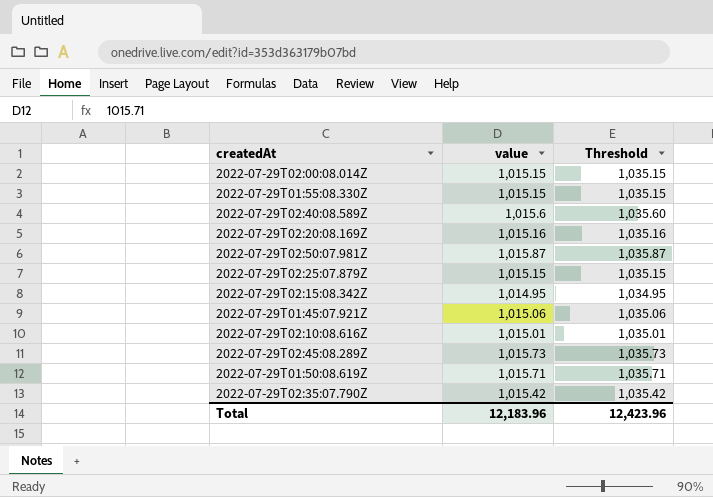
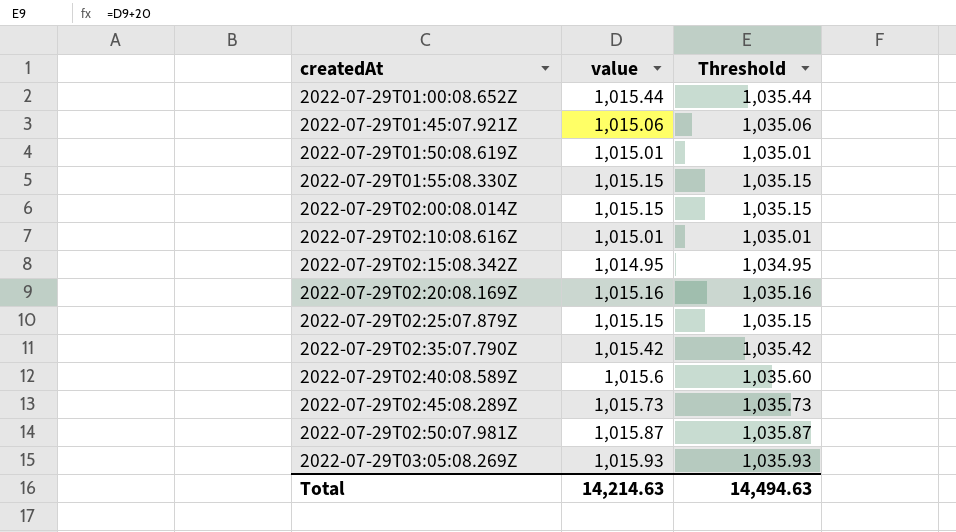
row order: none -> createdAt ascending
row 2022-07-29T01:00:08.652Z: none -> 1,015.44 | 1,035.44
2022-07-29T01:50:08.619Z | value: 1,015.71 -> 1,015.01
2022-07-29T01:50:08.619Z | Threshold: 1,035.71 -> 1,035.01
row 2022-07-29T03:05:08.269Z: none -> 1,015.93 | 1,035.93
Total | value: 12,183.96 -> 14,214.63
Total | Threshold: 12,423.96 -> 14,494.63

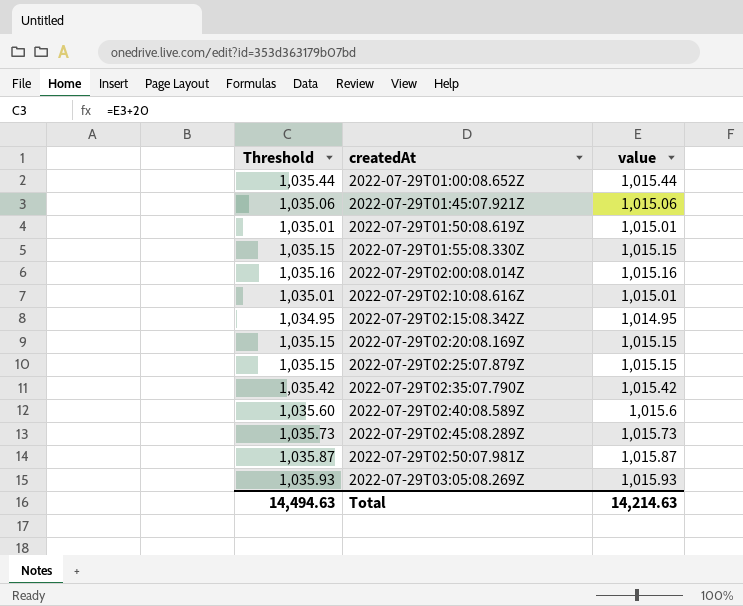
column Threshold | position: 3 -> 1
2022-07-29T02:00:08.014Z | Threshold: 1,035.15 -> 1,035.16
2022-07-29T02:00:08.014Z | value: 1,015.15 -> 1,015.16
2022-07-29T02:20:08.169Z | Threshold: 1,035.16 -> 1,035.15
2022-07-29T02:20:08.169Z | value: 1,015.16 -> 1,015.15

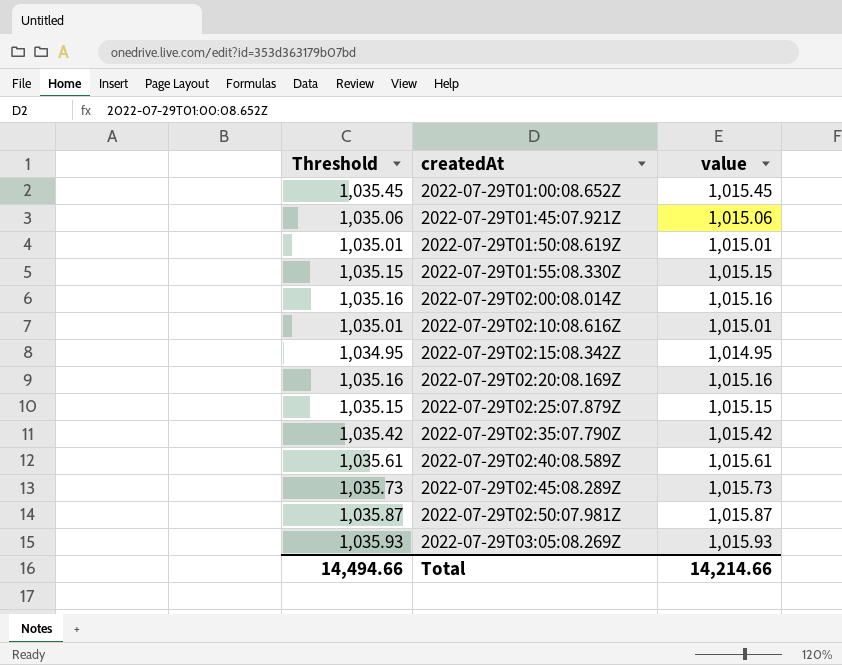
2022-07-29T01:00:08.652Z | Threshold: 1,035.44 -> 1,035.45
2022-07-29T01:00:08.652Z | value: 1,015.44 -> 1,015.45
2022-07-29T02:20:08.169Z | Threshold: 1,035.15 -> 1,035.16
2022-07-29T02:20:08.169Z | value: 1,015.15 -> 1,015.16
2022-07-29T02:40:08.589Z | Threshold: 1,035.60 -> 1,035.61
2022-07-29T02:40:08.589Z | value: 1,015.6 -> 1,015.61
Total | Threshold: 14,494.63 -> 14,494.66
Total | value: 14,214.63 -> 14,214.66

